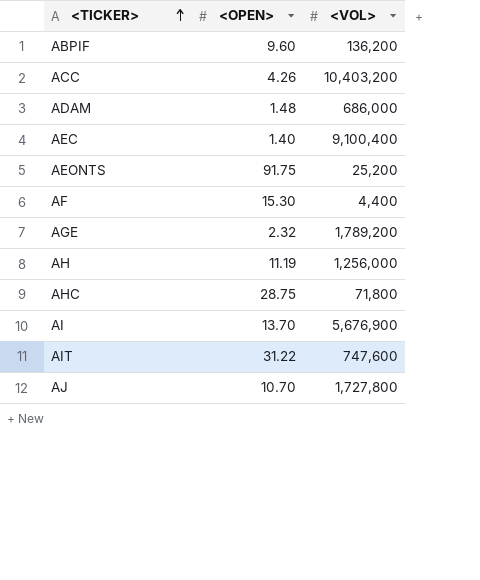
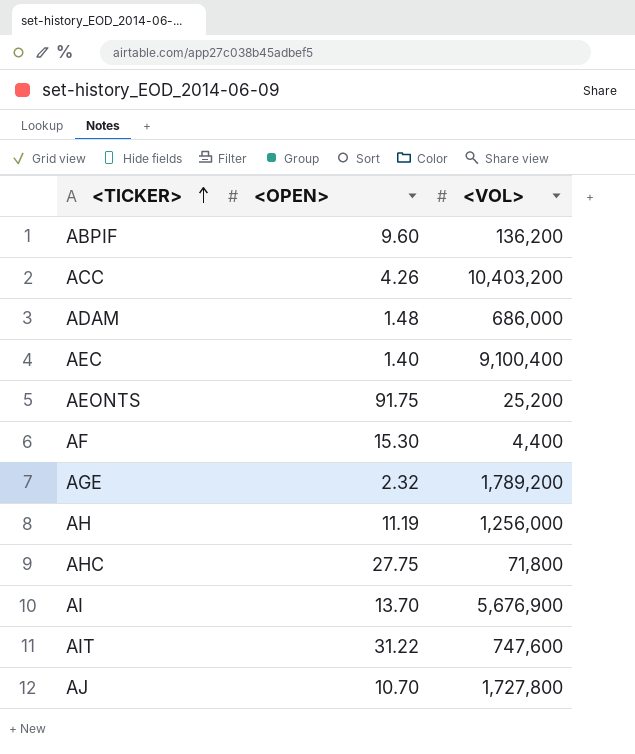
AHC | <OPEN>: 28.75 -> 27.75

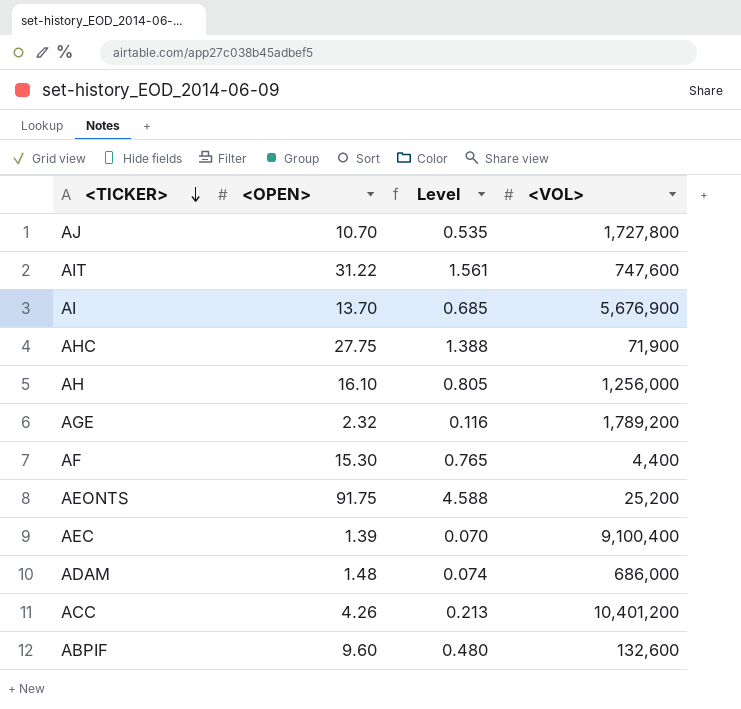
row order: <TICKER> ascending -> <TICKER> descending
column Level | formula: none -> [<OPEN>] * 0.05
AHC | <VOL>: 71,800 -> 71,900
AH | <OPEN>: 11.19 -> 16.10
AEC | <OPEN>: 1.40 -> 1.39
ACC | <VOL>: 10,403,200 -> 10,401,200
ABPIF | <VOL>: 136,200 -> 132,600

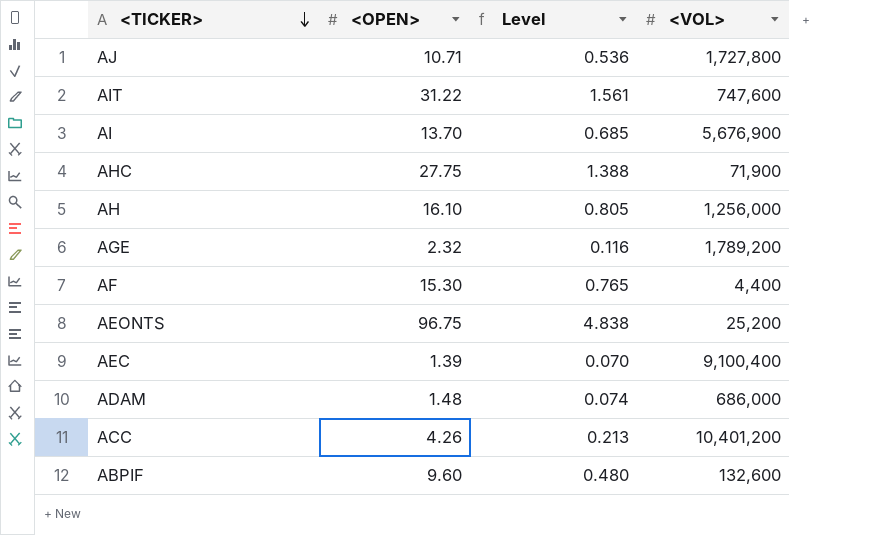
AJ | <OPEN>: 10.70 -> 10.71
AJ | Level: 0.535 -> 0.536
AEONTS | <OPEN>: 91.75 -> 96.75
AEONTS | Level: 4.588 -> 4.838

